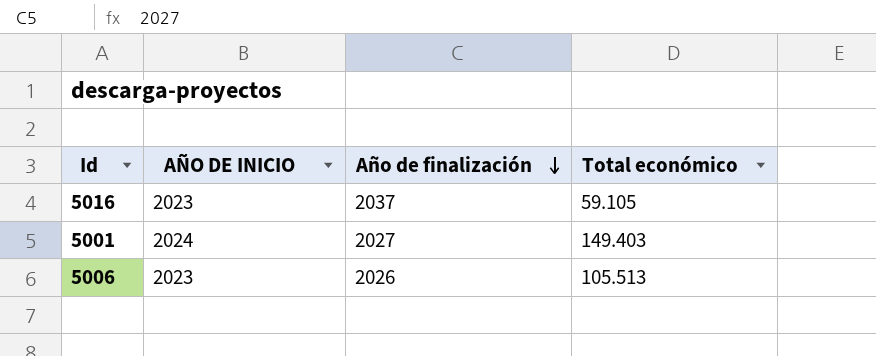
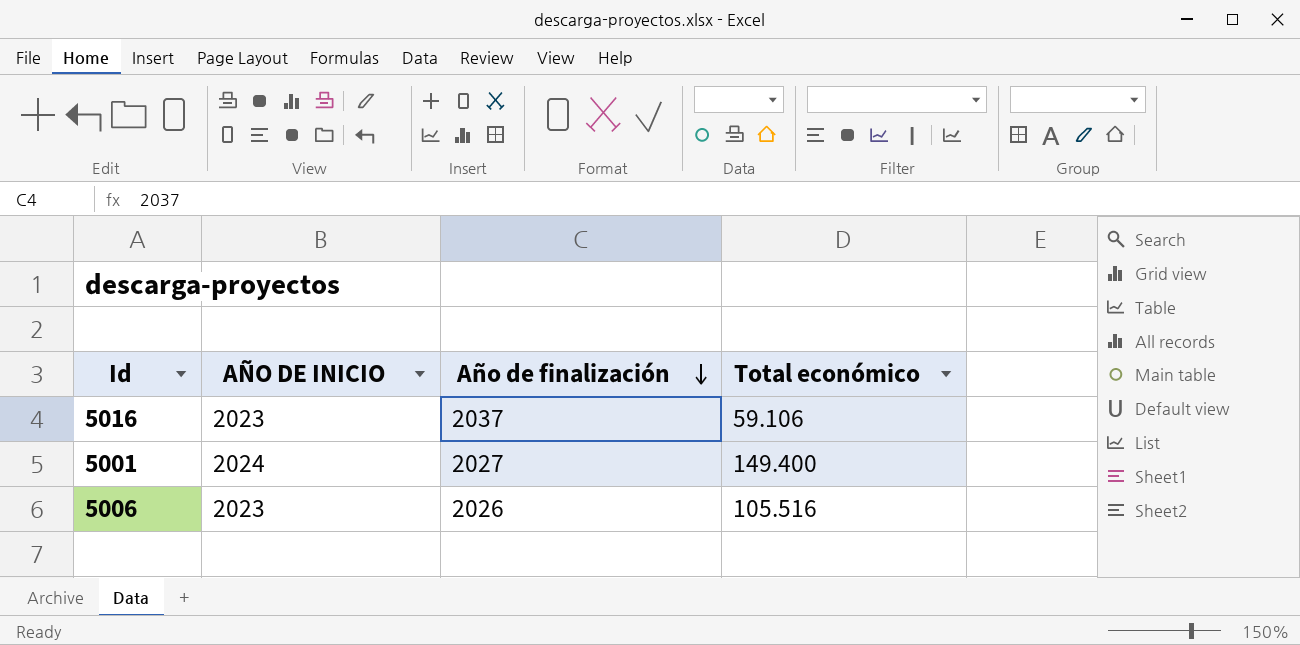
5016 | Total económico: 59.105 -> 59.106
5001 | Total económico: 149.403 -> 149.400
5006 | Total económico: 105.513 -> 105.516

